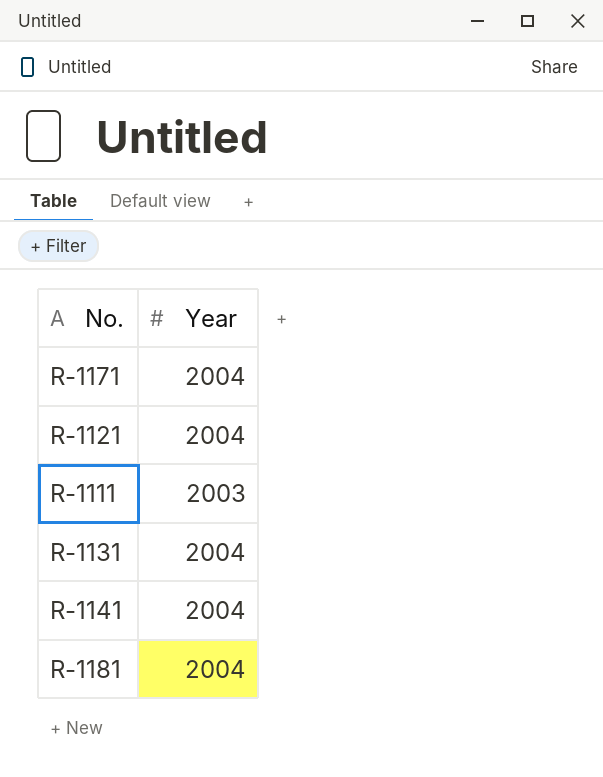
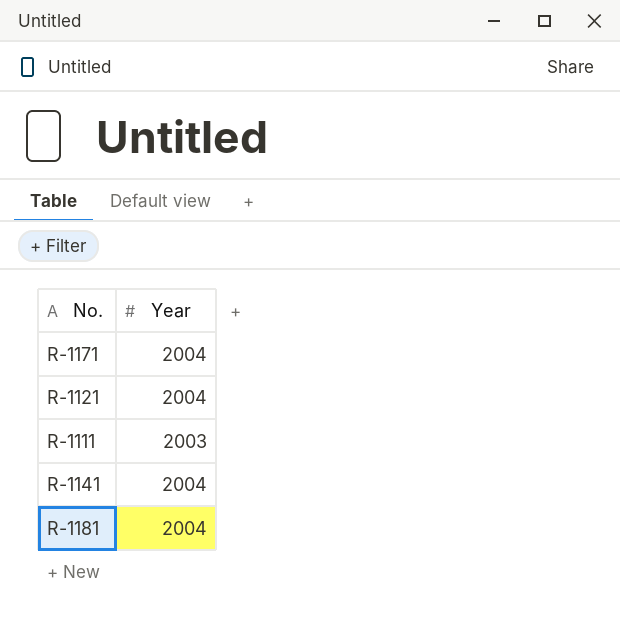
row R-1131: 2004 -> none

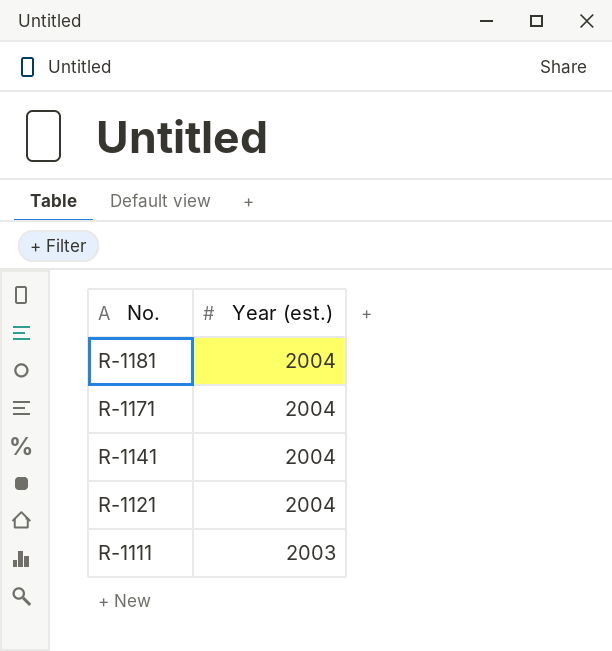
row order: none -> No. descending
column name: Year -> Year (est.)

